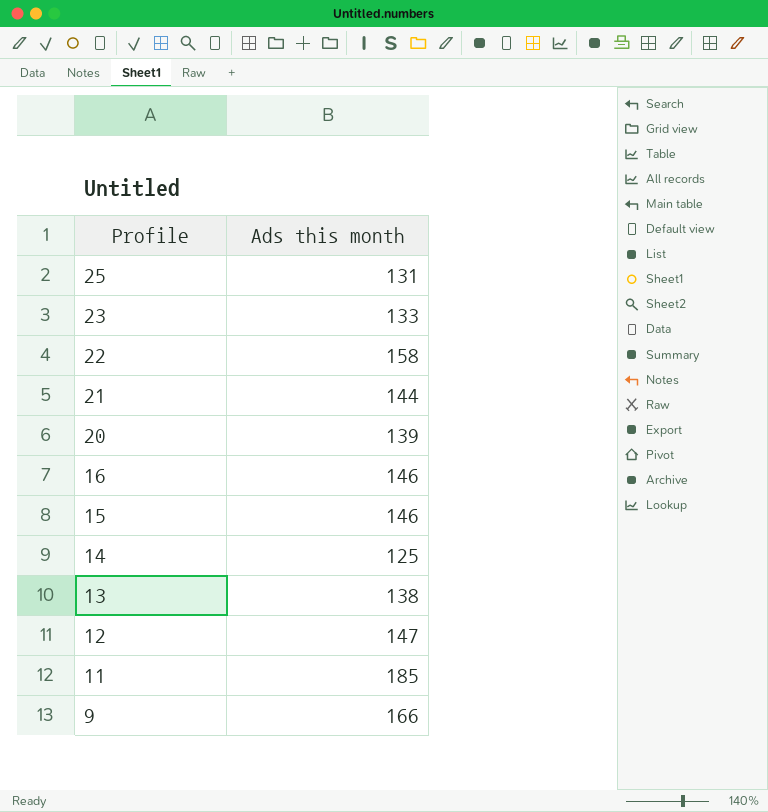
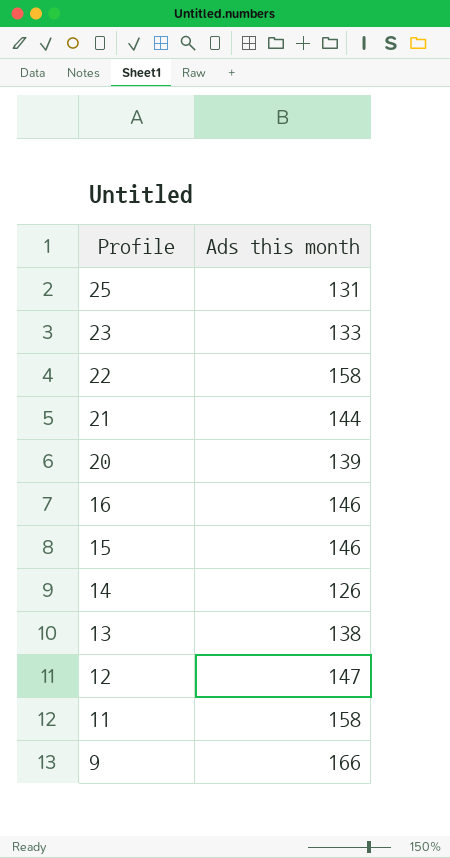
14 | Ads this month: 125 -> 126
11 | Ads this month: 185 -> 158

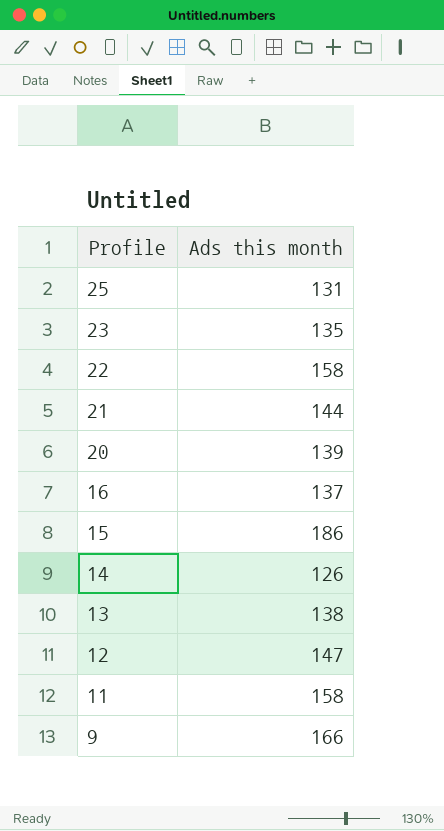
23 | Ads this month: 133 -> 135
16 | Ads this month: 146 -> 137
15 | Ads this month: 146 -> 186

